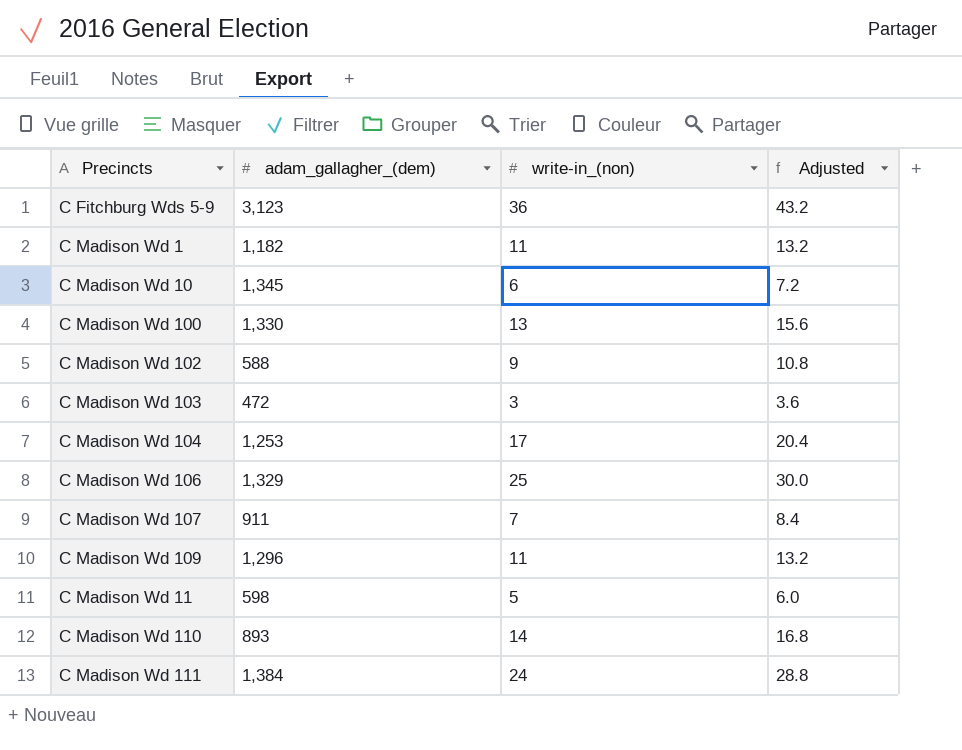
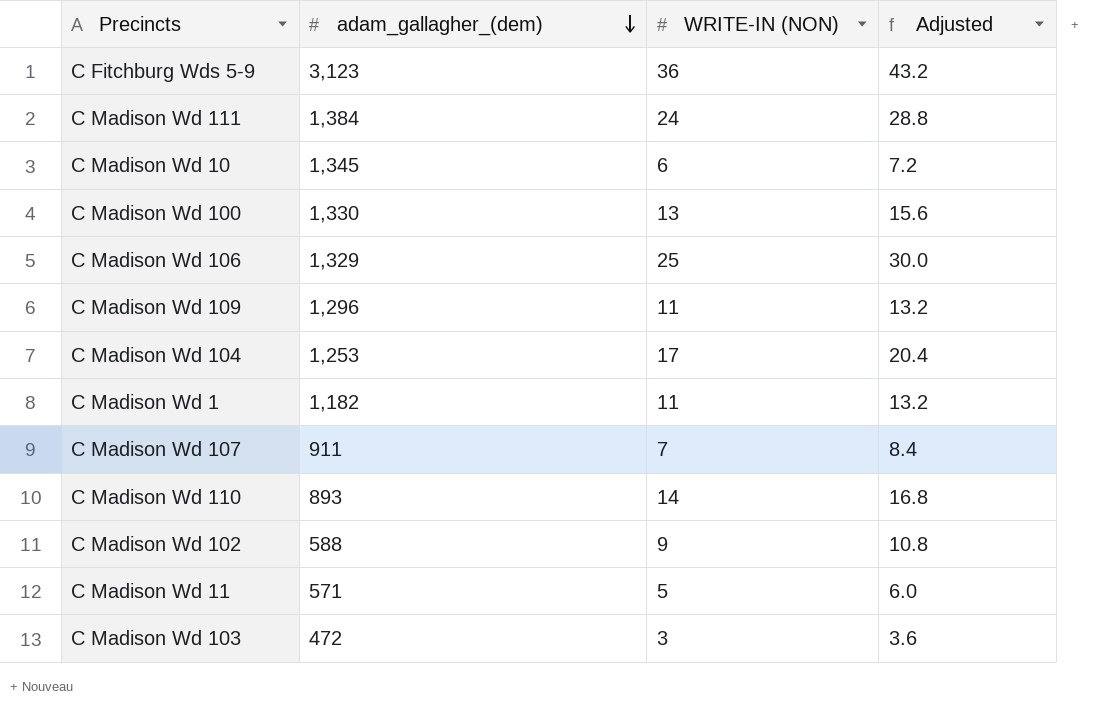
row order: none -> adam_gallagher_(dem) descending
column name: write-in_(non) -> WRITE-IN (NON)
C Madison Wd 11 | adam_gallagher_(dem): 598 -> 571

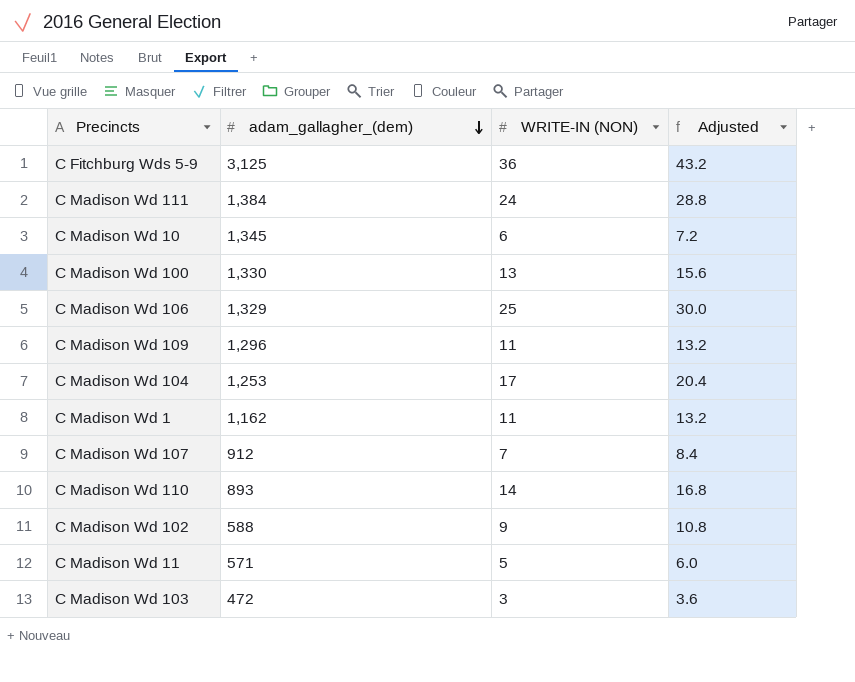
C Fitchburg Wds 5-9 | adam_gallagher_(dem): 3,123 -> 3,125
C Madison Wd 1 | adam_gallagher_(dem): 1,182 -> 1,162
C Madison Wd 107 | adam_gallagher_(dem): 911 -> 912

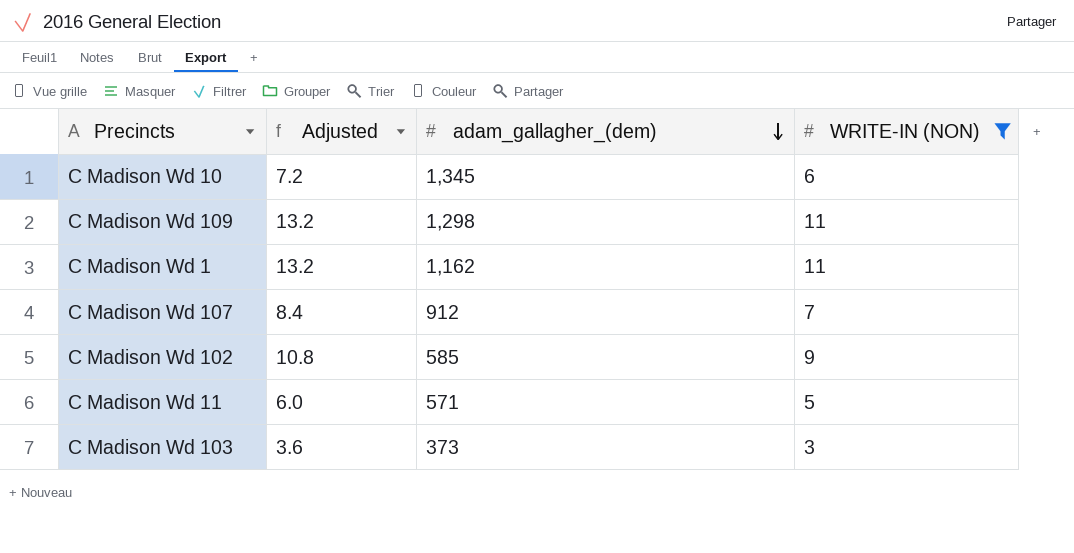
filter: none -> WRITE-IN (NON) <= 11
column Adjusted | position: 4 -> 2
C Madison Wd 109 | adam_gallagher_(dem): 1,296 -> 1,298
C Madison Wd 102 | adam_gallagher_(dem): 588 -> 585
C Madison Wd 103 | adam_gallagher_(dem): 472 -> 373

